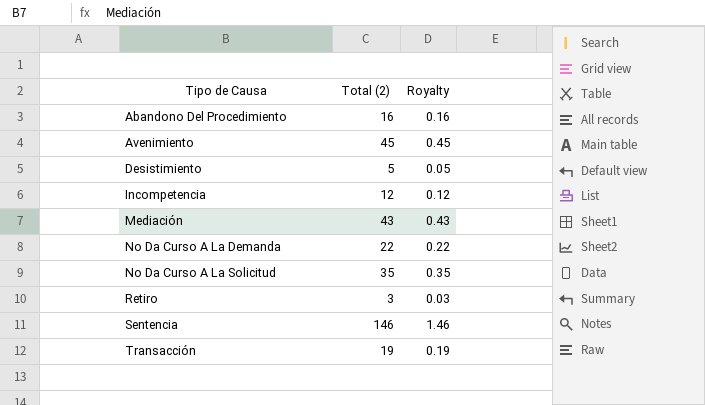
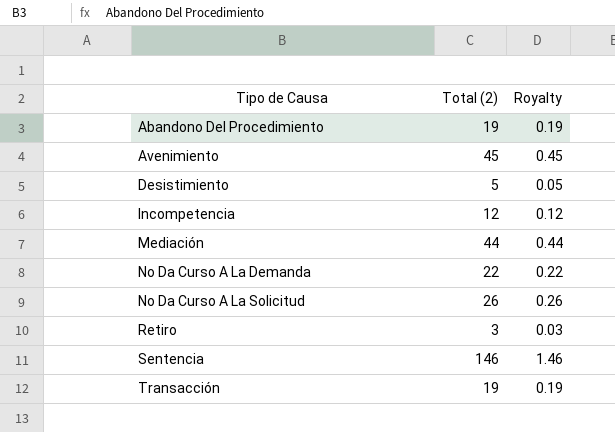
Abandono Del Procedimiento | Total (2): 16 -> 19
Abandono Del Procedimiento | Royalty: 0.16 -> 0.19
Mediación | Total (2): 43 -> 44
Mediación | Royalty: 0.43 -> 0.44
No Da Curso A La Solicitud | Total (2): 35 -> 26
No Da Curso A La Solicitud | Royalty: 0.35 -> 0.26

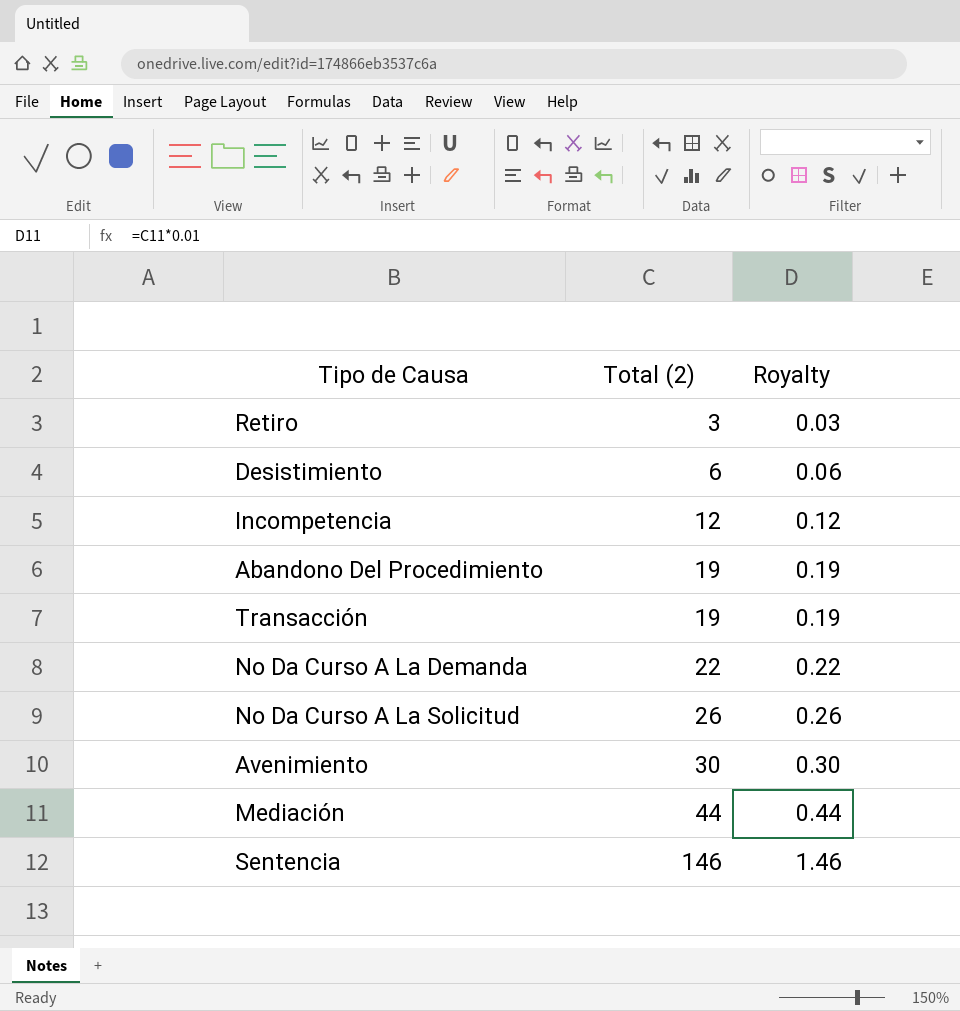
row order: Tipo de Causa ascending -> Total (2) ascending
Desistimiento | Total (2): 5 -> 6
Desistimiento | Royalty: 0.05 -> 0.06
Avenimiento | Total (2): 45 -> 30
Avenimiento | Royalty: 0.45 -> 0.30

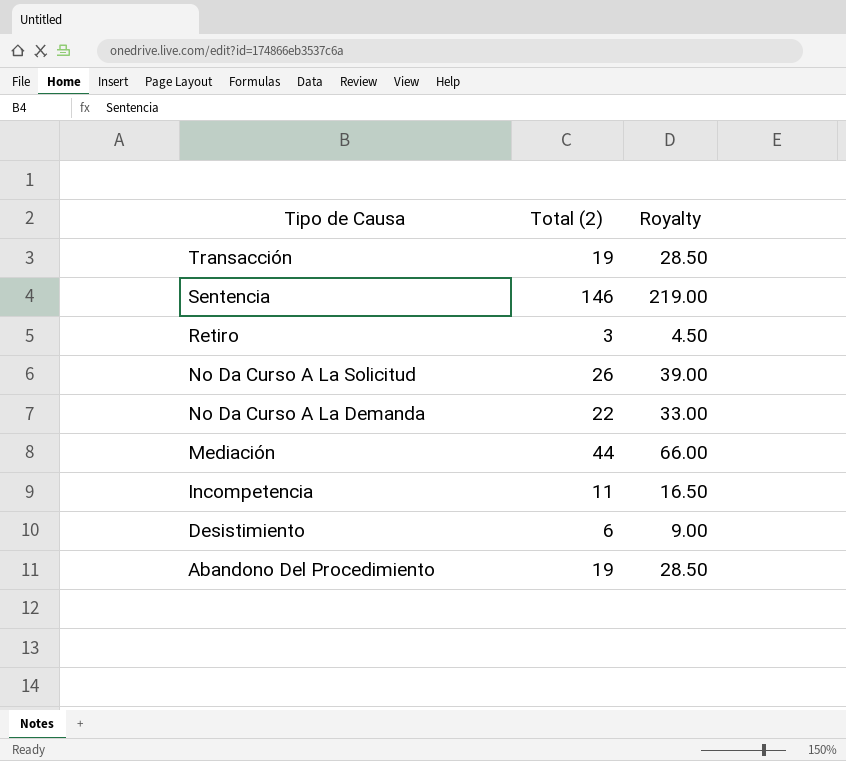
row order: Total (2) ascending -> Tipo de Causa descending
column Royalty | formula: [Total (2)] * 0.01 -> [Total (2)] * 1.5
row Avenimiento: 30 | 0.30 -> none
Incompetencia | Total (2): 12 -> 11

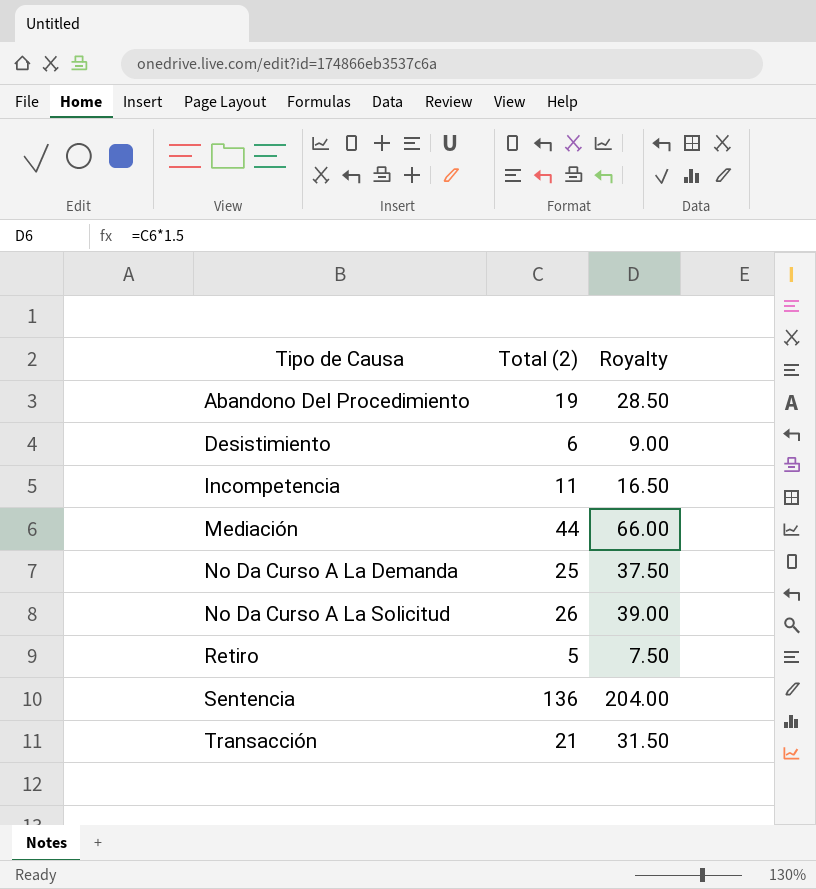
row order: Tipo de Causa descending -> Tipo de Causa ascending
No Da Curso A La Demanda | Total (2): 22 -> 25
No Da Curso A La Demanda | Royalty: 33.00 -> 37.50
Retiro | Total (2): 3 -> 5
Retiro | Royalty: 4.50 -> 7.50
Sentencia | Total (2): 146 -> 136
Sentencia | Royalty: 219.00 -> 204.00
Transacción | Total (2): 19 -> 21
Transacción | Royalty: 28.50 -> 31.50

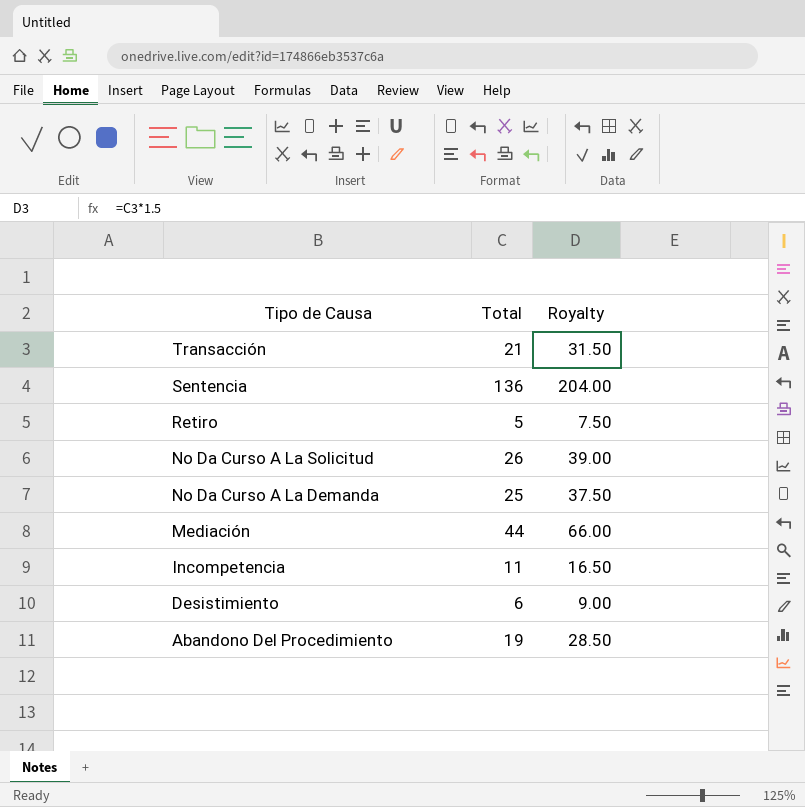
row order: Tipo de Causa ascending -> Tipo de Causa descending
column name: Total (2) -> Total

